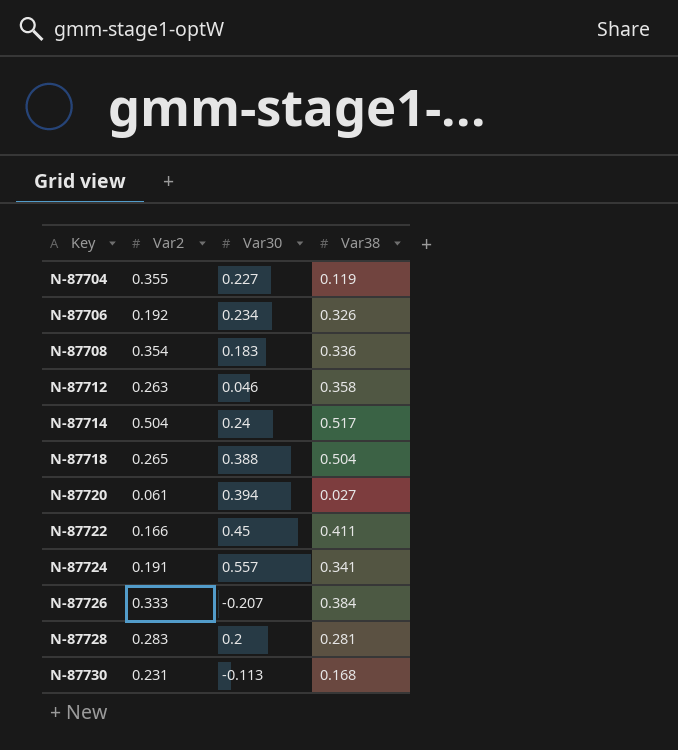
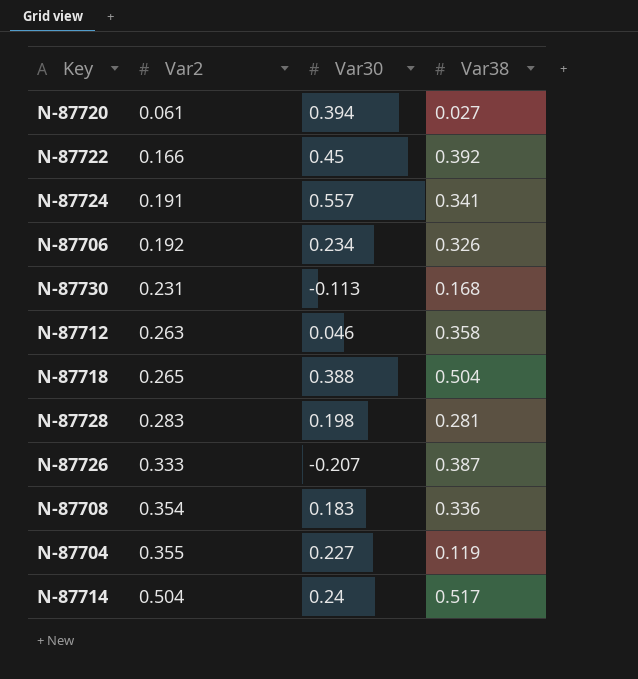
row order: Key ascending -> Var2 ascending
N-87722 | Var38: 0.411 -> 0.392
N-87728 | Var30: 0.2 -> 0.198
N-87726 | Var38: 0.384 -> 0.387

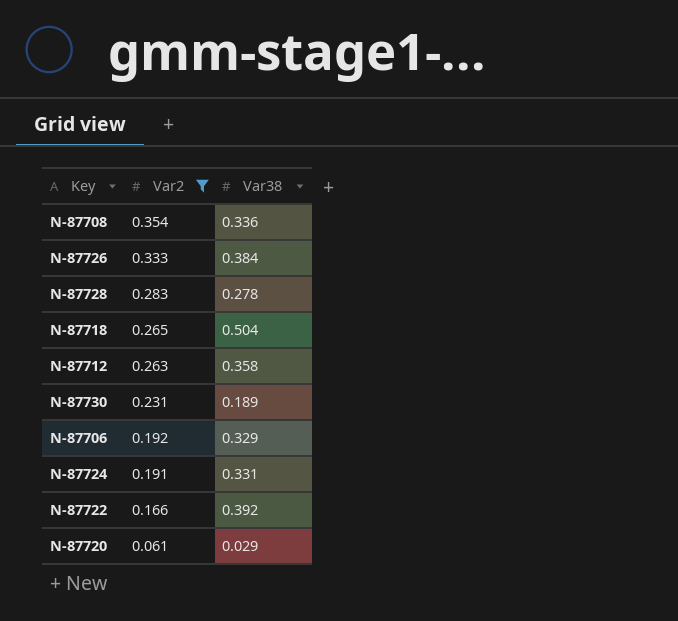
filter: none -> Var2 <= 0.354
row order: Var2 ascending -> Var2 descending
column Var30 | position: 3 -> none
N-87726 | Var38: 0.387 -> 0.384
N-87728 | Var38: 0.281 -> 0.278
N-87730 | Var38: 0.168 -> 0.189
N-87706 | Var38: 0.326 -> 0.329
N-87724 | Var38: 0.341 -> 0.331
N-87720 | Var38: 0.027 -> 0.029

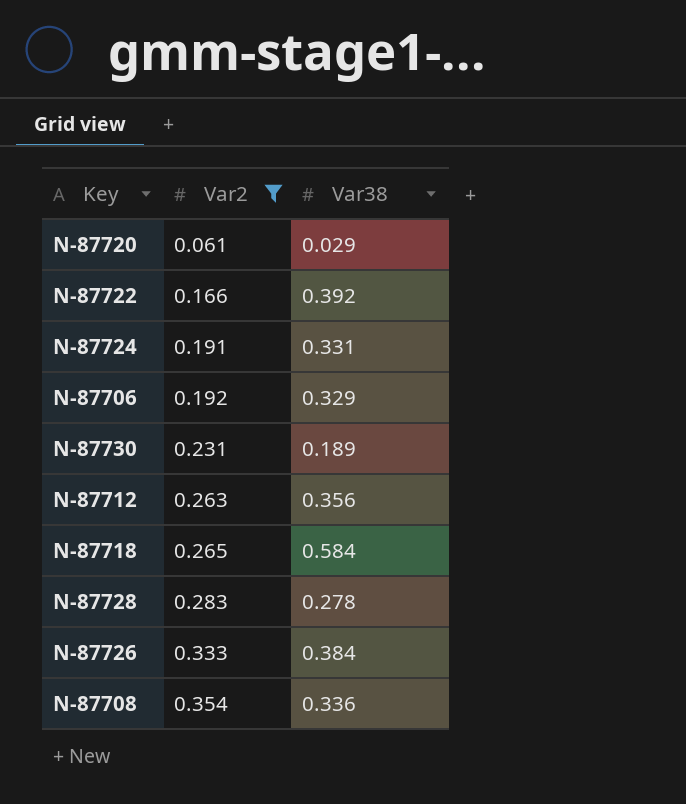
row order: Var2 descending -> Var2 ascending
N-87712 | Var38: 0.358 -> 0.356
N-87718 | Var38: 0.504 -> 0.584

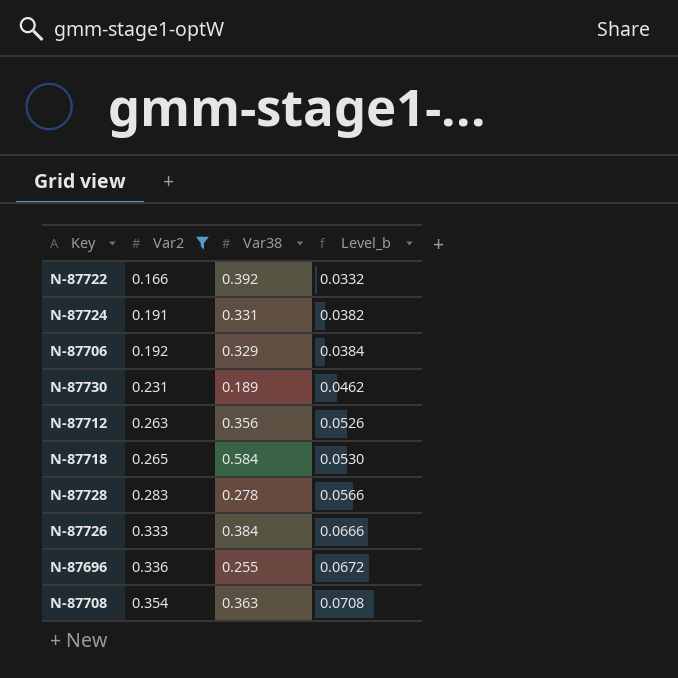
column Level_b | formula: none -> [Var2] * 0.2
row N-87720: 0.061 | 0.029 -> none
row N-87696: none -> 0.336 | 0.255 | 0.0672
N-87708 | Var38: 0.336 -> 0.363

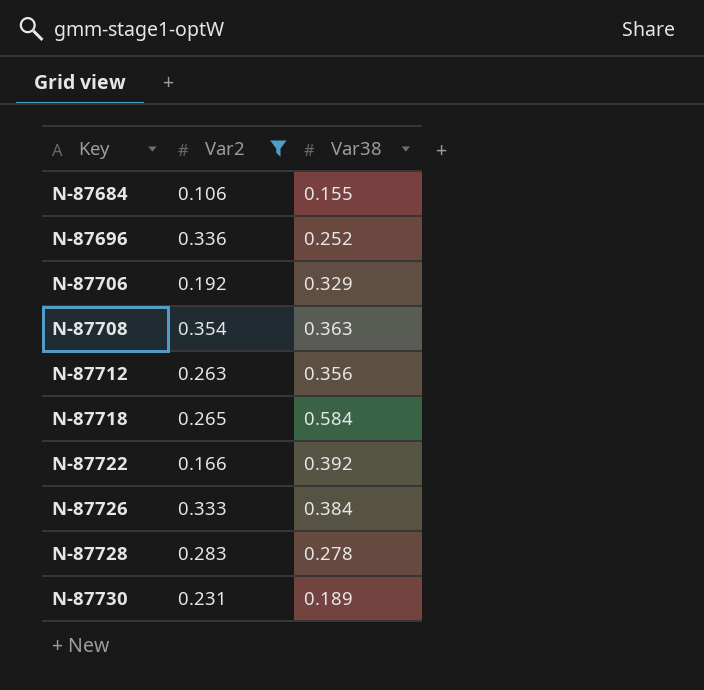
row order: Var2 ascending -> Key ascending
column Level_b | formula: [Var2] * 0.2 -> none
row N-87724: 0.191 | 0.331 | 0.0382 -> none
row N-87684: none -> 0.106 | 0.155
N-87696 | Var38: 0.255 -> 0.252

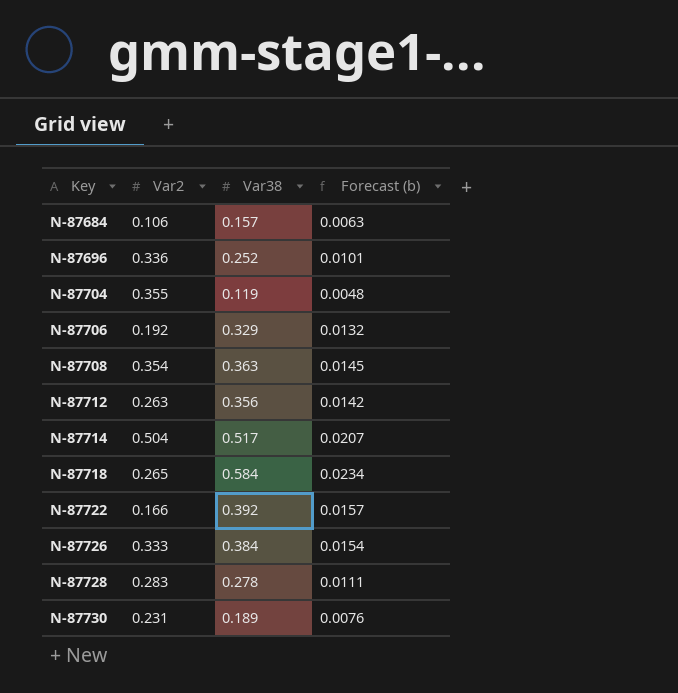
filter: Var2 <= 0.354 -> none
column Forecast (b) | formula: none -> [Var38] * 0.04
N-87684 | Var38: 0.155 -> 0.157

